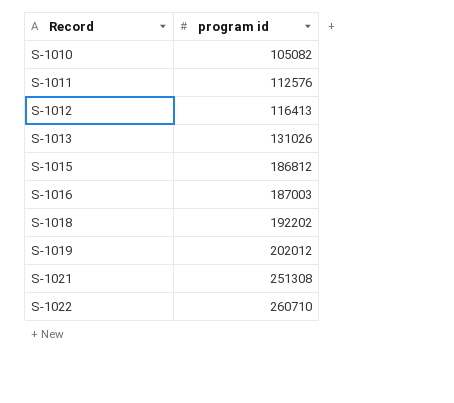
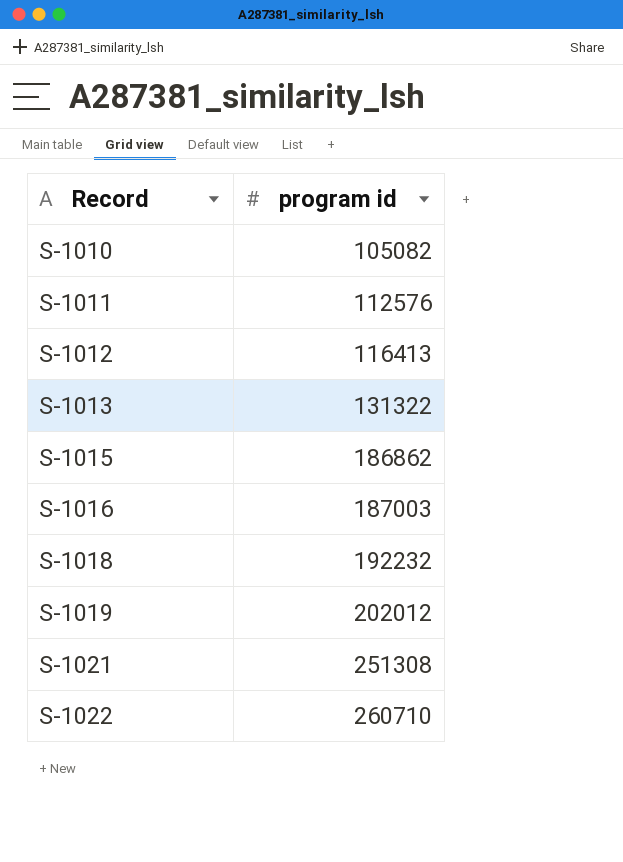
S-1013 | program id: 131026 -> 131322
S-1015 | program id: 186812 -> 186862
S-1018 | program id: 192202 -> 192232

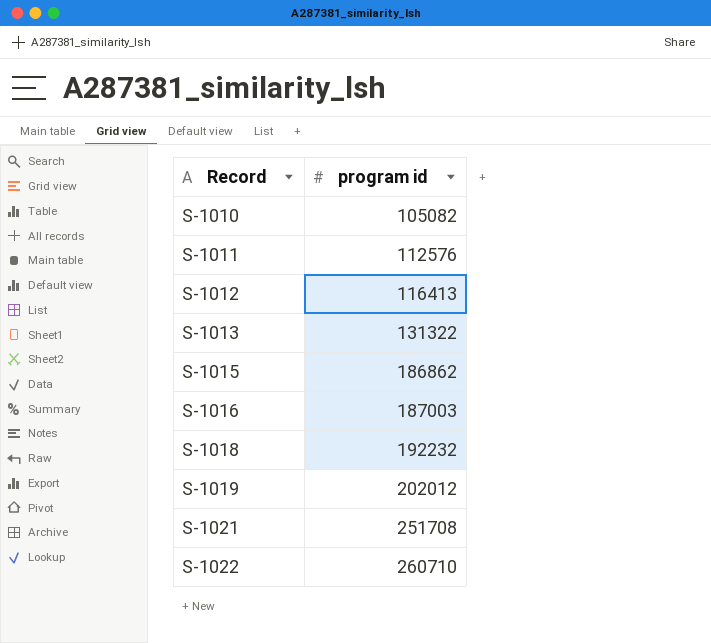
S-1021 | program id: 251308 -> 251708

